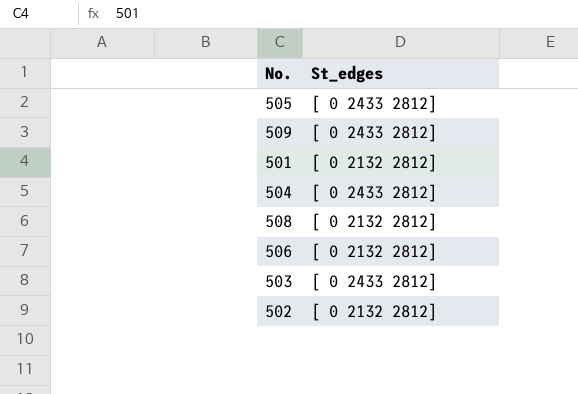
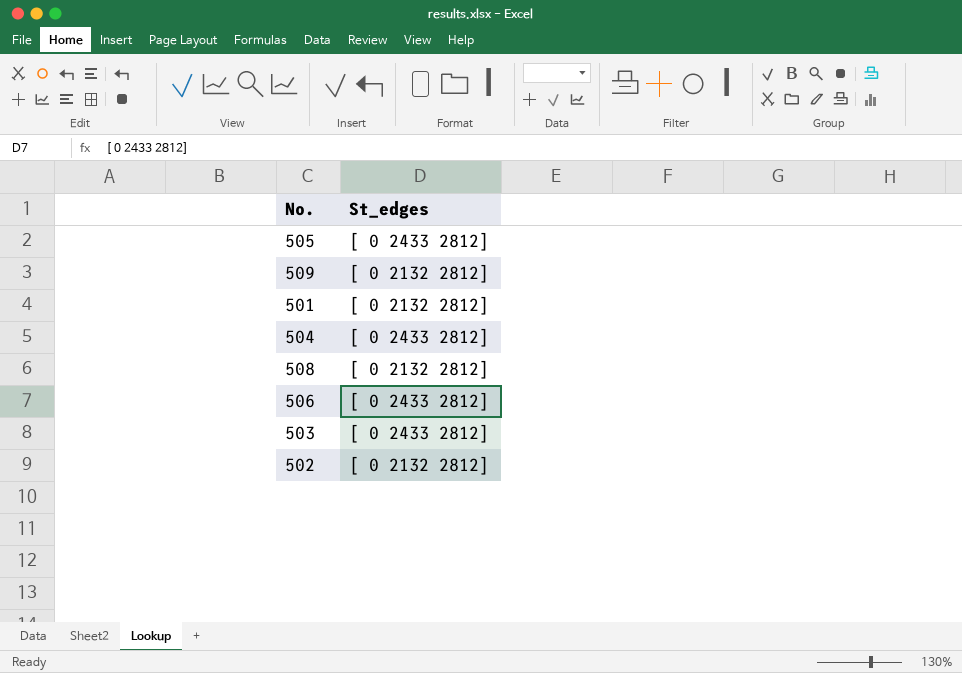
509 | St_edges: [ 0 2433 2812] -> [ 0 2132 2812]
506 | St_edges: [ 0 2132 2812] -> [ 0 2433 2812]

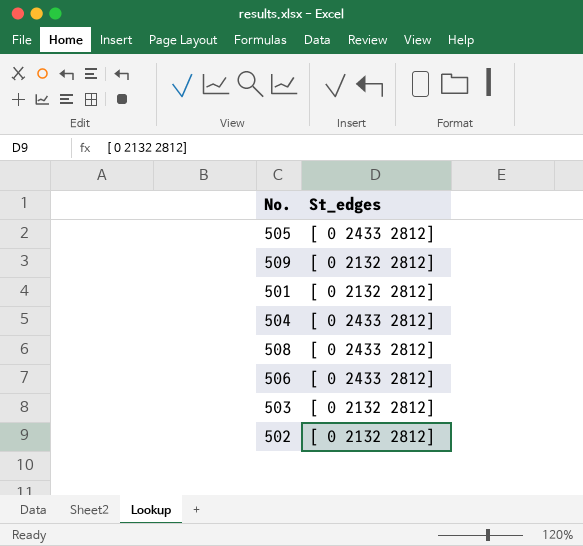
508 | St_edges: [ 0 2132 2812] -> [ 0 2433 2812]
503 | St_edges: [ 0 2433 2812] -> [ 0 2132 2812]

